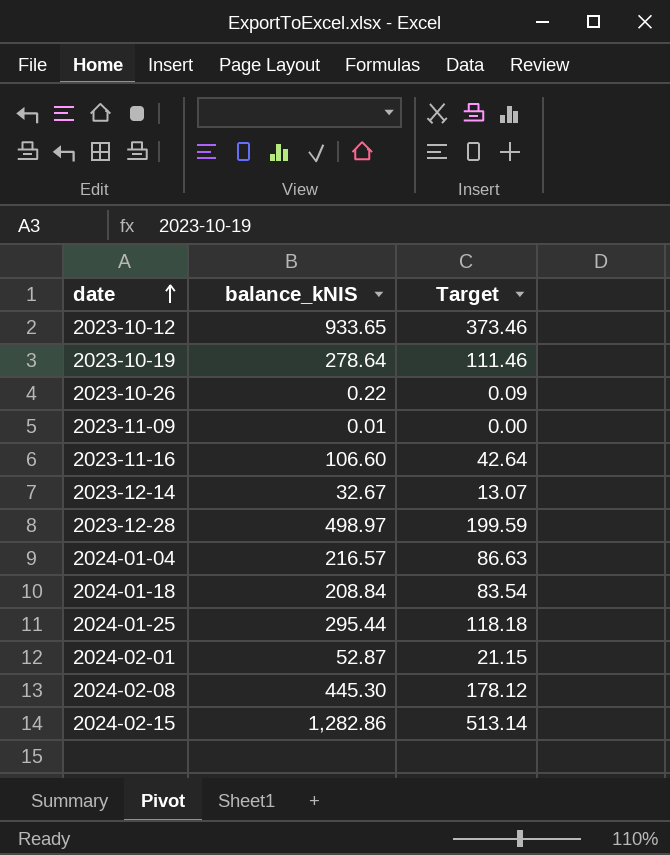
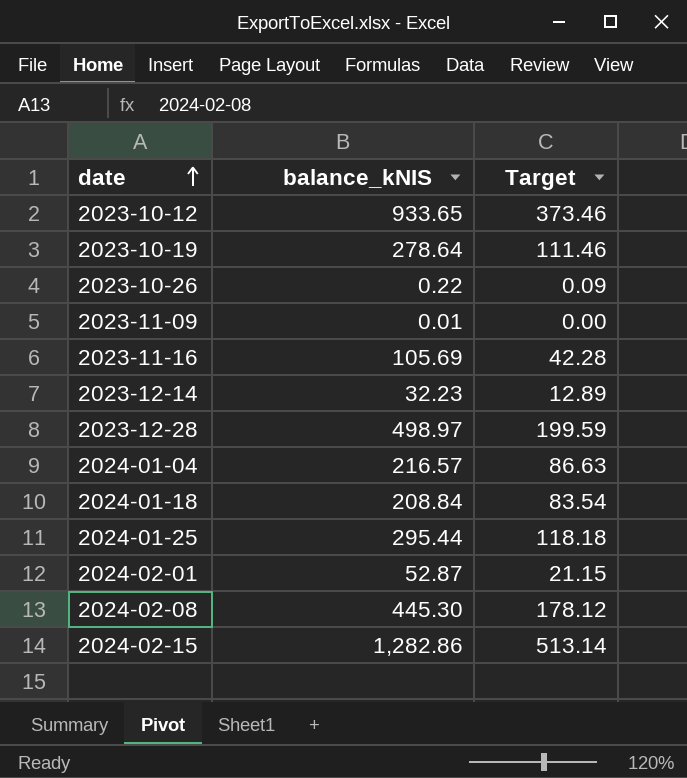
2023-11-16 | balance_kNIS: 106.60 -> 105.69
2023-11-16 | Target: 42.64 -> 42.28
2023-12-14 | balance_kNIS: 32.67 -> 32.23
2023-12-14 | Target: 13.07 -> 12.89

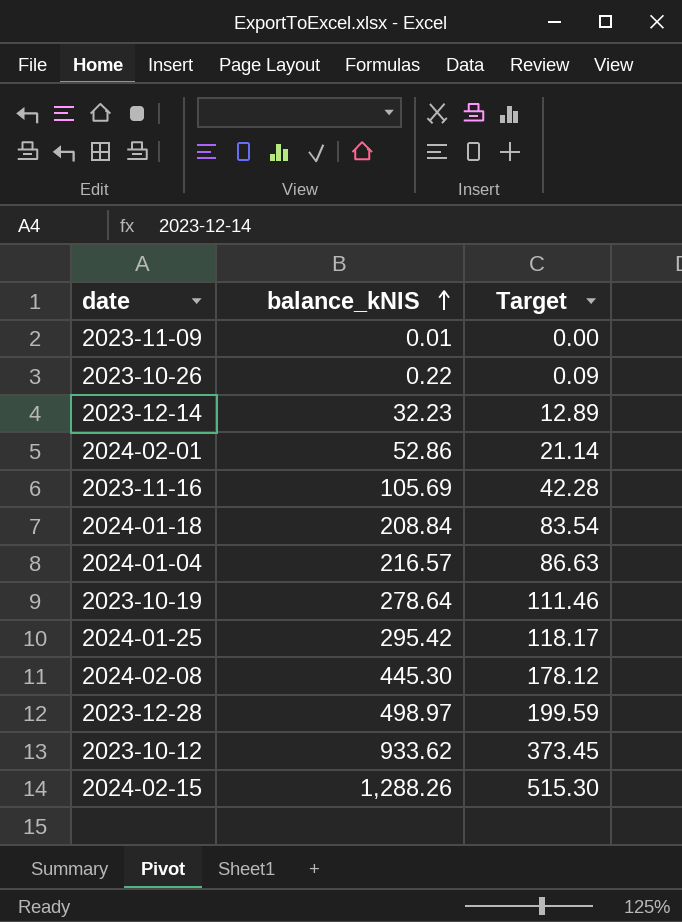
row order: date ascending -> balance_kNIS ascending
2024-02-01 | balance_kNIS: 52.87 -> 52.86
2024-02-01 | Target: 21.15 -> 21.14
2024-01-25 | balance_kNIS: 295.44 -> 295.42
2024-01-25 | Target: 118.18 -> 118.17
2023-10-12 | balance_kNIS: 933.65 -> 933.62
2023-10-12 | Target: 373.46 -> 373.45
2024-02-15 | balance_kNIS: 1,282.86 -> 1,288.26
2024-02-15 | Target: 513.14 -> 515.30

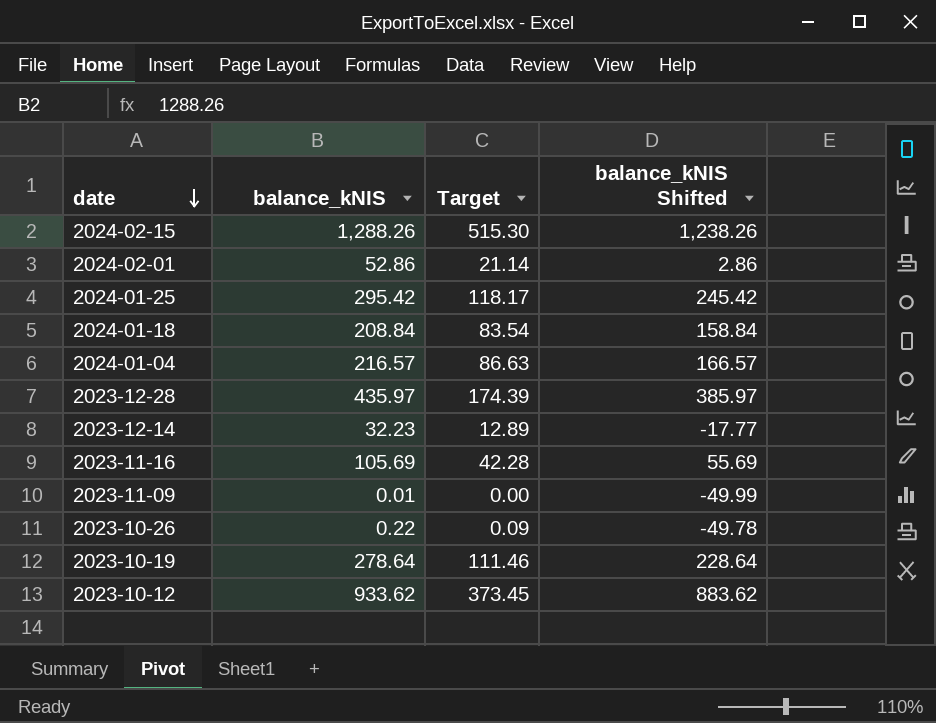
row order: balance_kNIS ascending -> date descending
column balance_kNIS Shifted | formula: none -> [balance_kNIS] - 50
row 2024-02-08: 445.30 | 178.12 -> none
2023-12-28 | balance_kNIS: 498.97 -> 435.97
2023-12-28 | Target: 199.59 -> 174.39

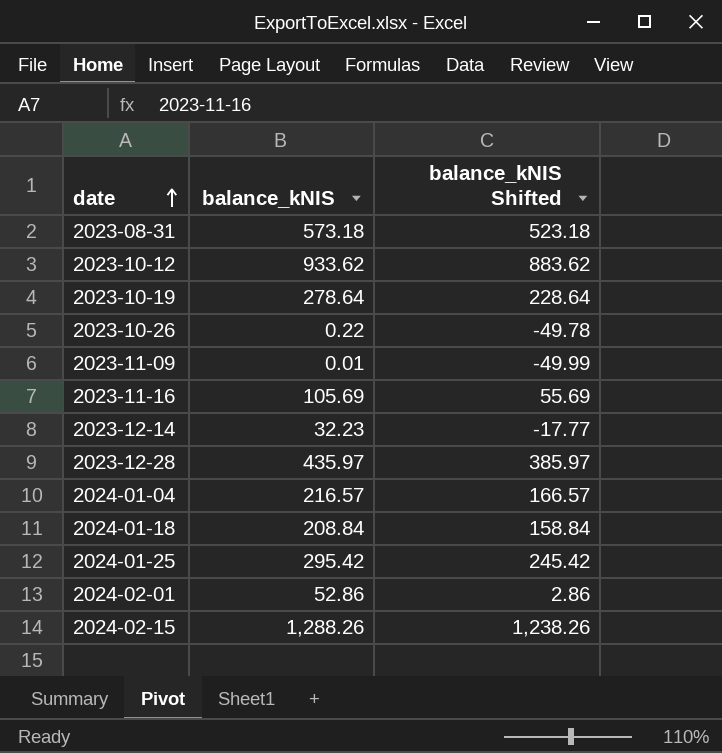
row order: date descending -> date ascending
column Target | formula: [balance_kNIS] * 0.4 -> none
row 2023-08-31: none -> 573.18 | 523.18

